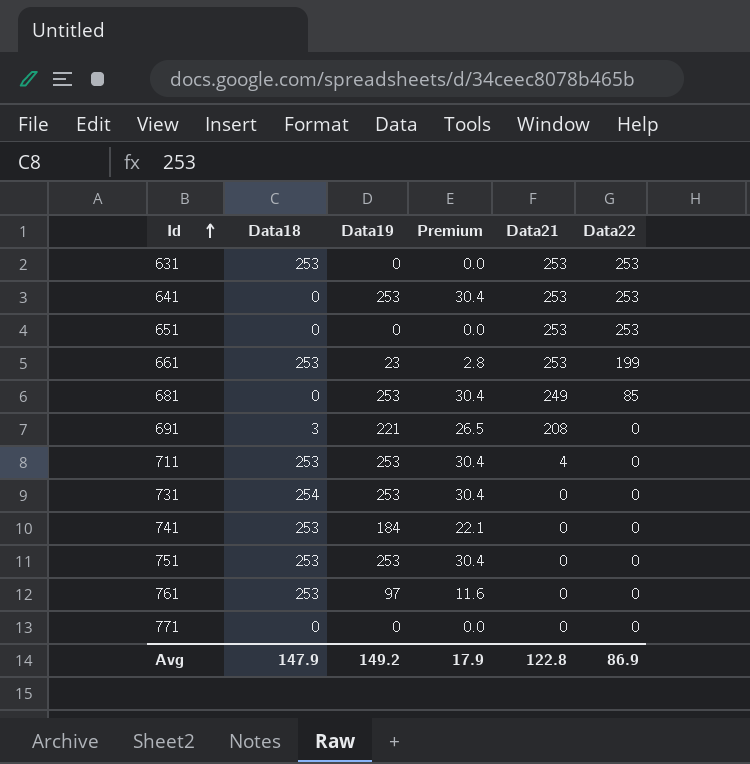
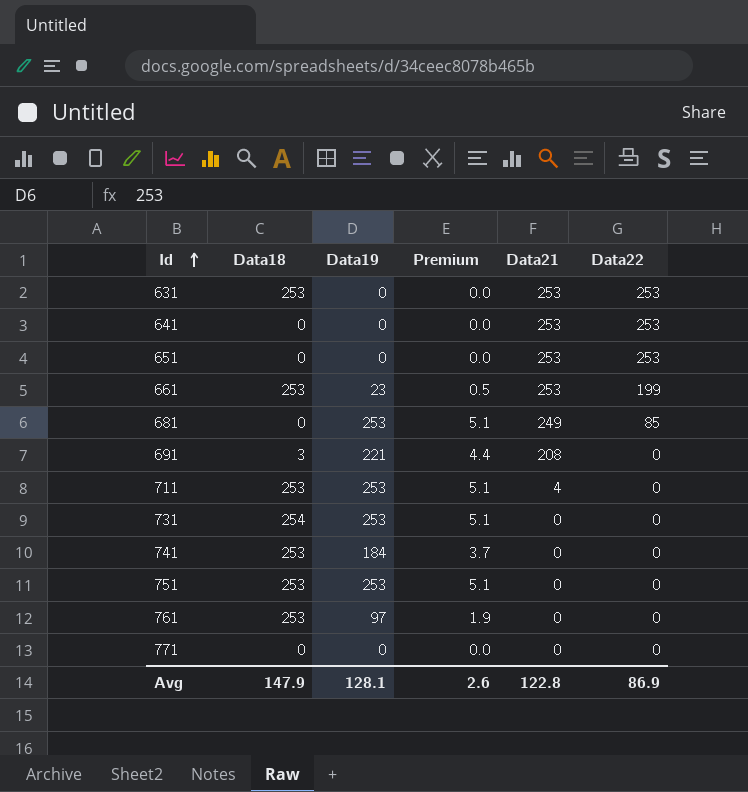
column Premium | formula: [Data19] * 0.12 -> [Data19] * 0.02
641 | Data19: 253 -> 0
Avg | Data19: 149.2 -> 128.1
Avg | Premium: 17.9 -> 2.6

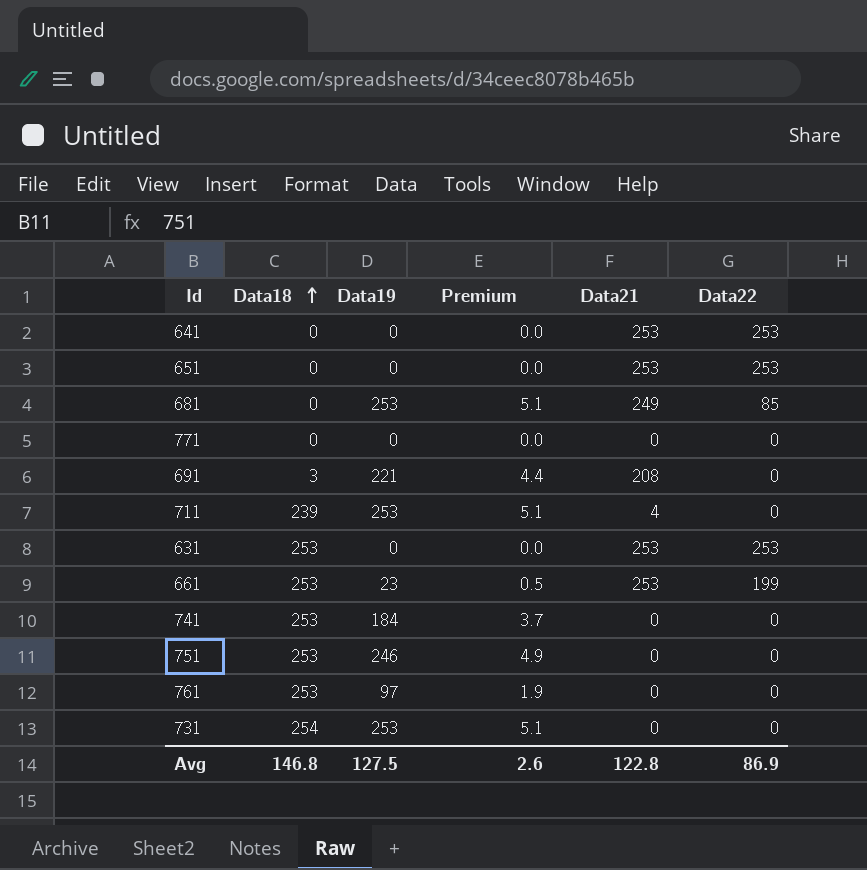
row order: Id ascending -> Data18 ascending
711 | Data18: 253 -> 239
751 | Data19: 253 -> 246
751 | Premium: 5.1 -> 4.9
Avg | Data18: 147.9 -> 146.8
Avg | Data19: 128.1 -> 127.5

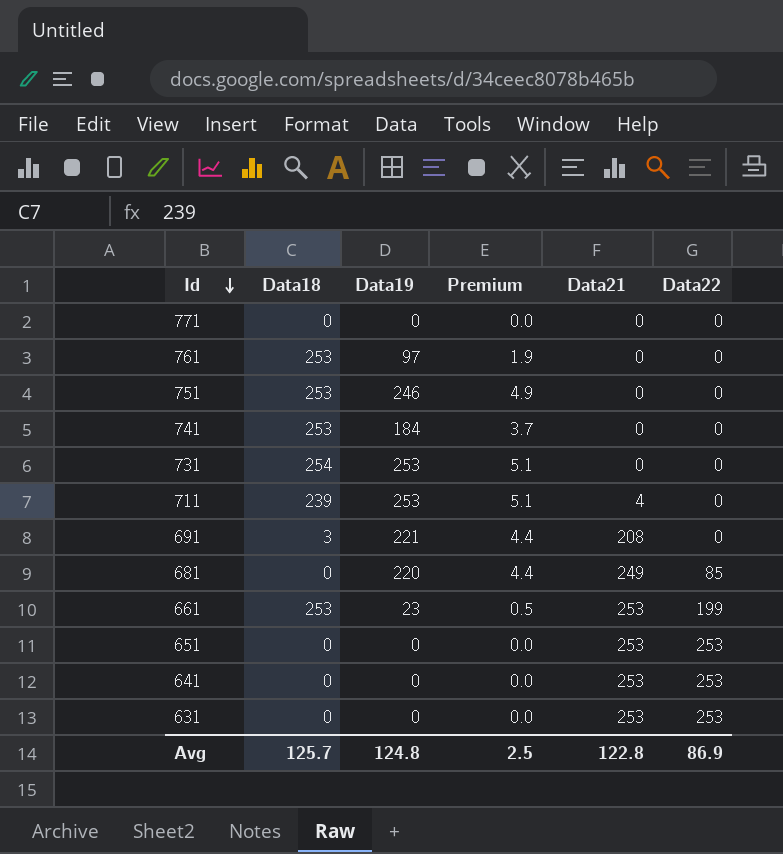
row order: Data18 ascending -> Id descending
681 | Data19: 253 -> 220
681 | Premium: 5.1 -> 4.4
631 | Data18: 253 -> 0
Avg | Data18: 146.8 -> 125.7
Avg | Data19: 127.5 -> 124.8
Avg | Premium: 2.6 -> 2.5

